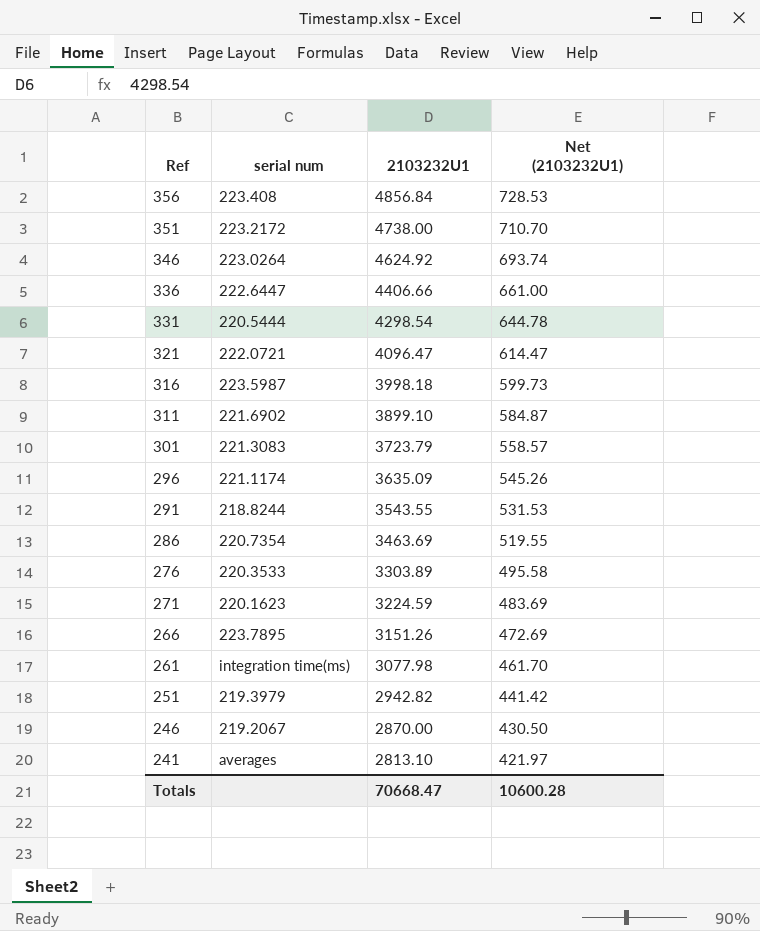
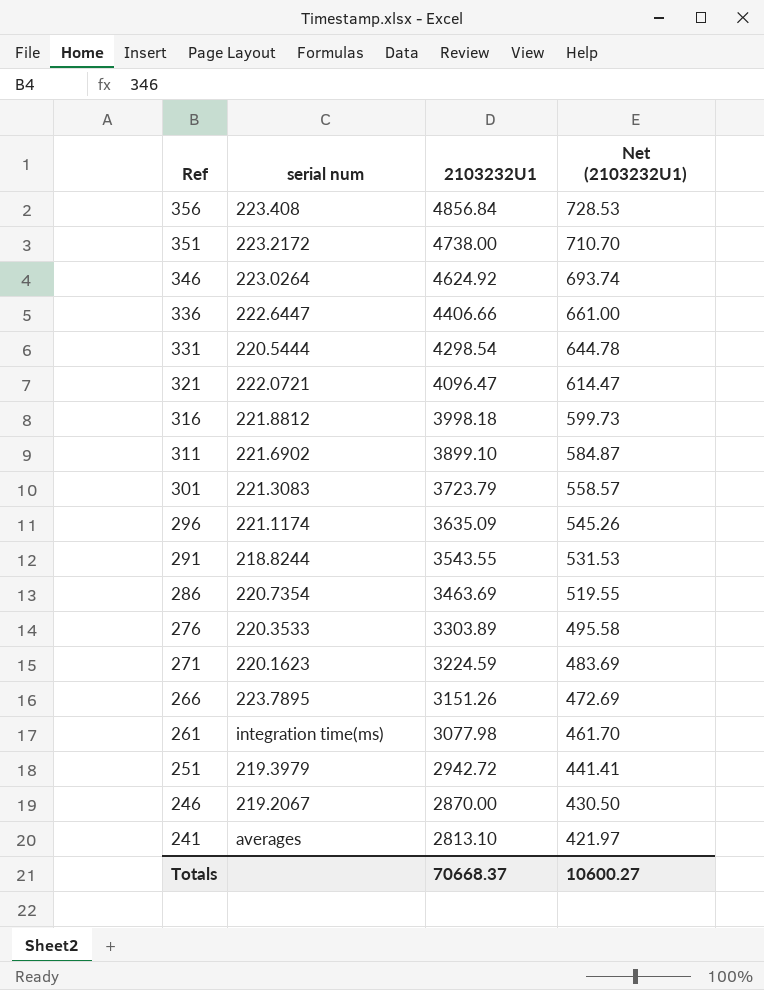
316 | serial num: 223.5987 -> 221.8812
251 | 2103232U1: 2942.82 -> 2942.72
251 | Net (2103232U1): 441.42 -> 441.41
Totals | 2103232U1: 70668.47 -> 70668.37
Totals | Net (2103232U1): 10600.28 -> 10600.27

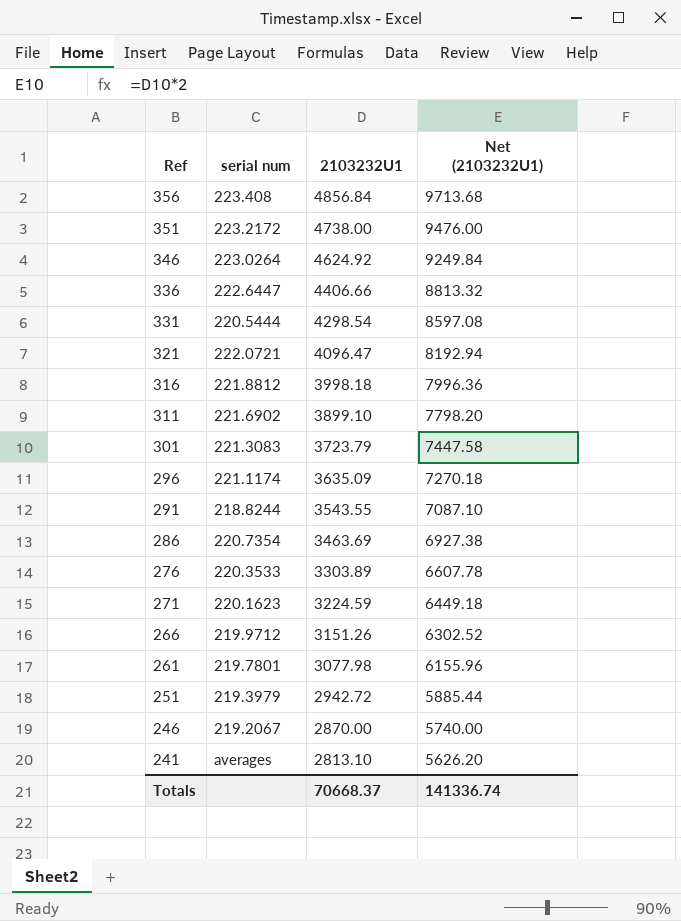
column Net (2103232U1) | formula: [2103232U1] * 0.15 -> [2103232U1] * 2
266 | serial num: 223.7895 -> 219.9712
261 | serial num: integration time(ms) -> 219.7801
Totals | Net (2103232U1): 10600.27 -> 141336.74

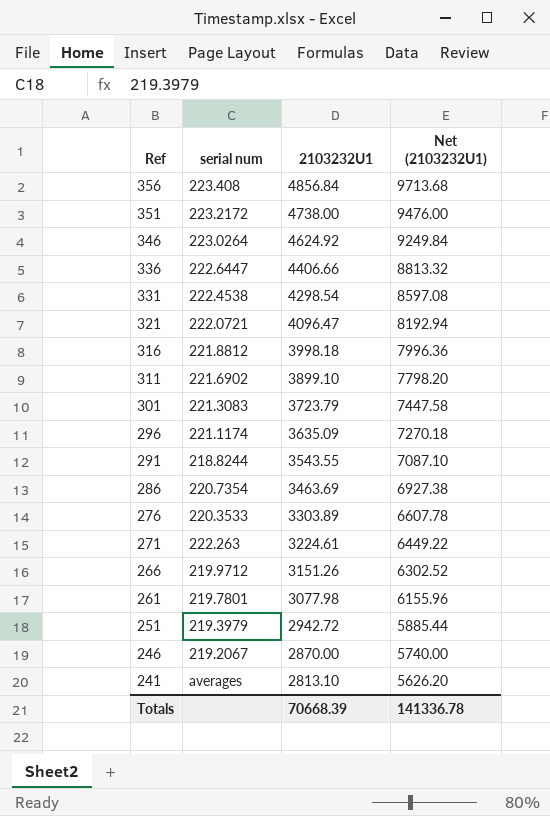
331 | serial num: 220.5444 -> 222.4538
271 | serial num: 220.1623 -> 222.263
271 | 2103232U1: 3224.59 -> 3224.61
271 | Net (2103232U1): 6449.18 -> 6449.22
Totals | 2103232U1: 70668.37 -> 70668.39
Totals | Net (2103232U1): 141336.74 -> 141336.78

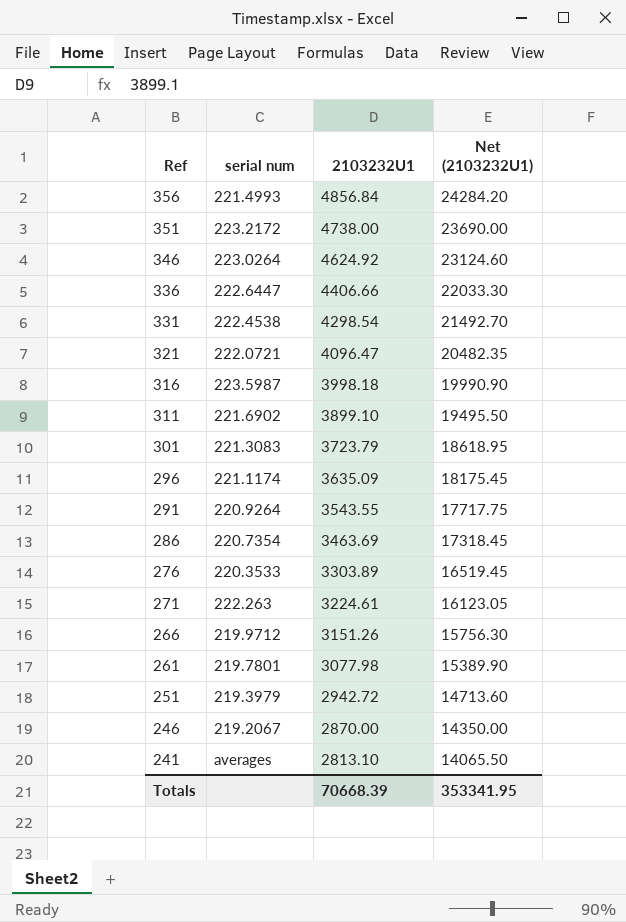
column Net (2103232U1) | formula: [2103232U1] * 2 -> [2103232U1] * 5
356 | serial num: 223.408 -> 221.4993
316 | serial num: 221.8812 -> 223.5987
291 | serial num: 218.8244 -> 220.9264
Totals | Net (2103232U1): 141336.78 -> 353341.95

